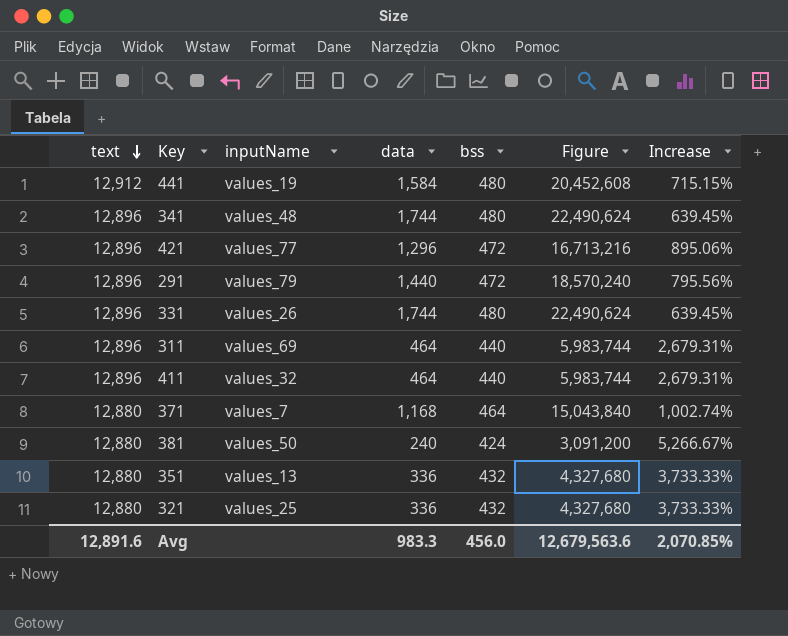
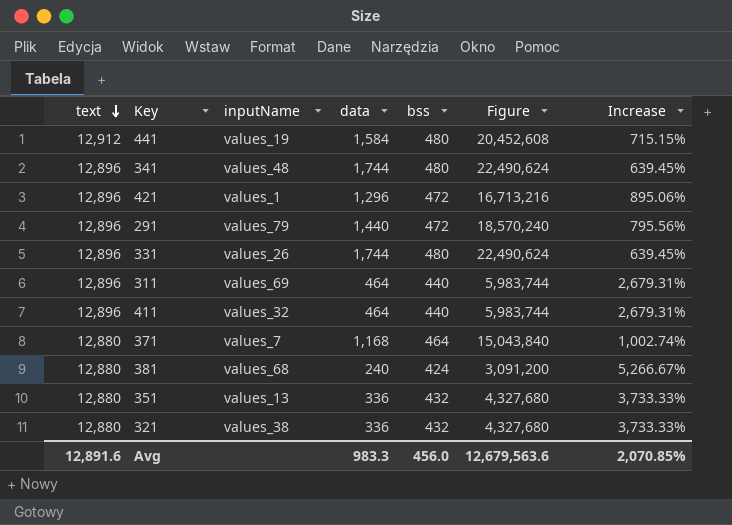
421 | inputName: values_77 -> values_1
381 | inputName: values_50 -> values_68
321 | inputName: values_25 -> values_38

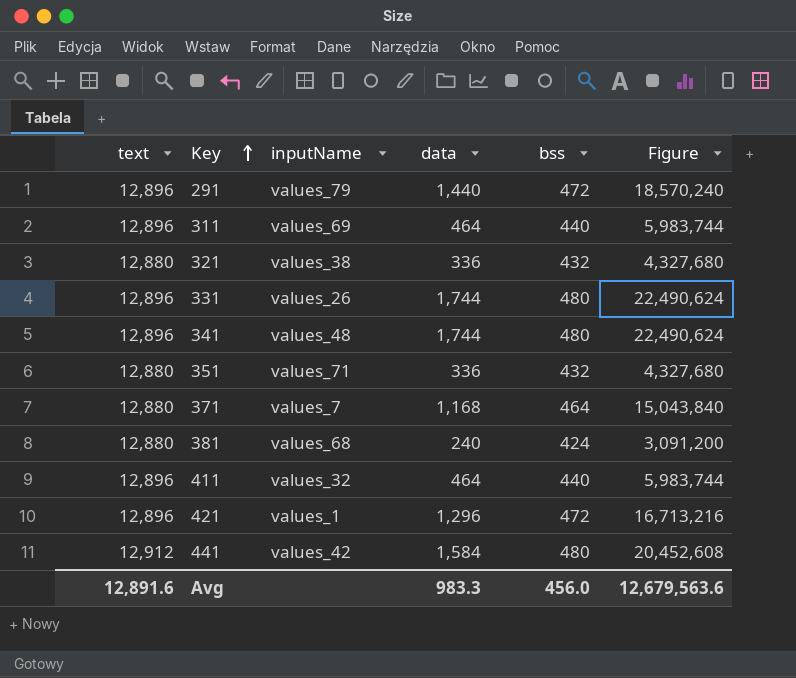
row order: text descending -> Key ascending
column Increase | formula: ([text] - [data]) / [data] -> none
351 | inputName: values_13 -> values_71
441 | inputName: values_19 -> values_42

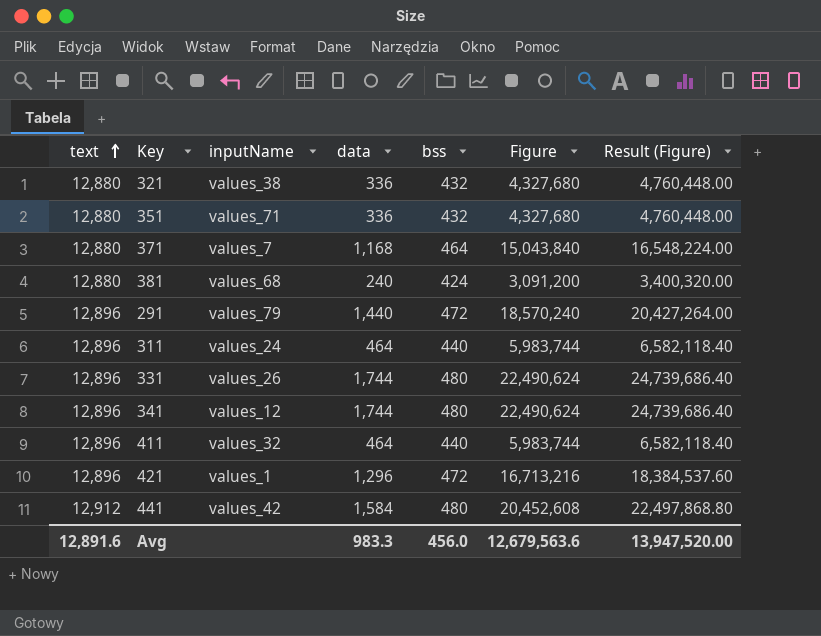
row order: Key ascending -> text ascending
column Result (Figure) | formula: none -> [Figure] * 1.1
311 | inputName: values_69 -> values_24
341 | inputName: values_48 -> values_12

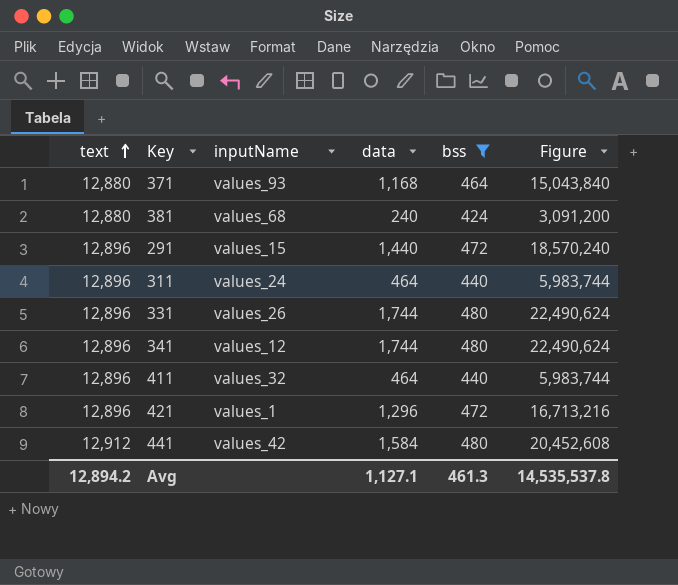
filter: none -> bss != 432
column Result (Figure) | formula: [Figure] * 1.1 -> none
371 | inputName: values_7 -> values_93
291 | inputName: values_79 -> values_15
Avg | text: 12,891.6 -> 12,894.2
Avg | data: 983.3 -> 1,127.1
Avg | bss: 456.0 -> 461.3
Avg | Figure: 12,679,563.6 -> 14,535,537.8

